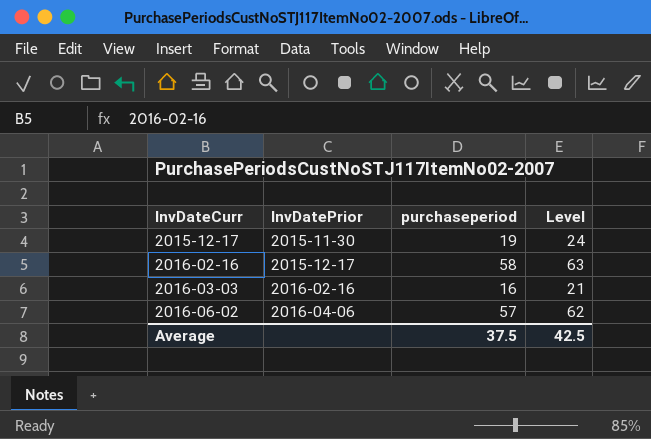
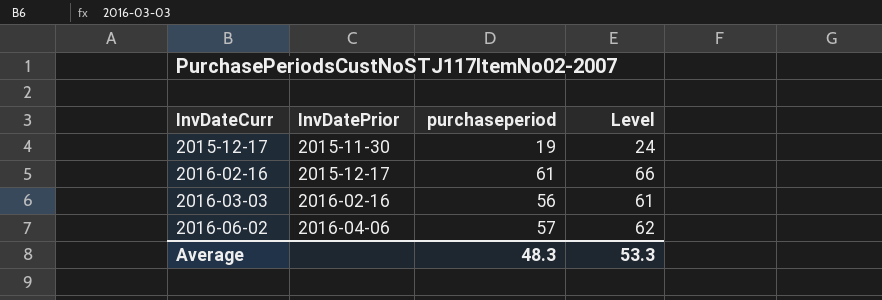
2016-02-16 | purchaseperiod: 58 -> 61
2016-02-16 | Level: 63 -> 66
2016-03-03 | purchaseperiod: 16 -> 56
2016-03-03 | Level: 21 -> 61
Average | purchaseperiod: 37.5 -> 48.3
Average | Level: 42.5 -> 53.3

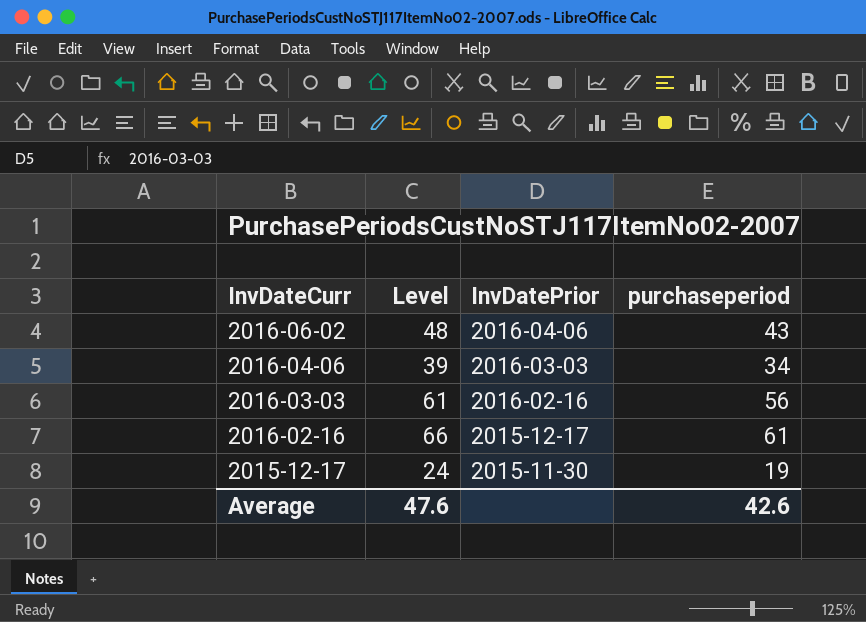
row order: InvDateCurr ascending -> InvDateCurr descending
column Level | position: 4 -> 2
2016-06-02 | Level: 62 -> 48
2016-06-02 | purchaseperiod: 57 -> 43
row 2016-04-06: none -> 39 | 2016-03-03 | 34
Average | Level: 53.3 -> 47.6
Average | purchaseperiod: 48.3 -> 42.6

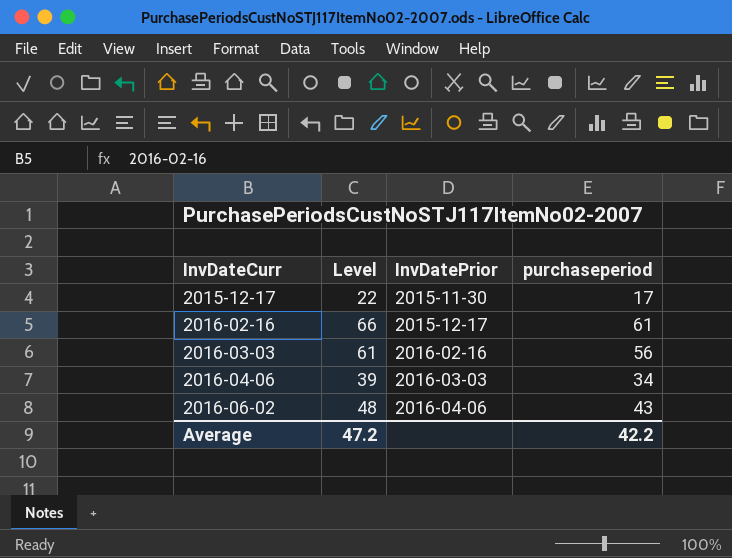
row order: InvDateCurr descending -> InvDateCurr ascending
2015-12-17 | Level: 24 -> 22
2015-12-17 | purchaseperiod: 19 -> 17
Average | Level: 47.6 -> 47.2
Average | purchaseperiod: 42.6 -> 42.2

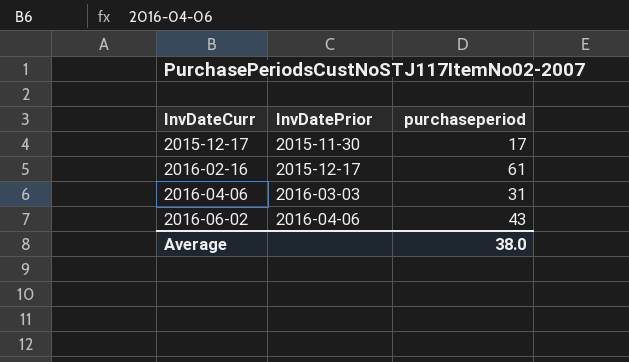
column Level | formula: [purchaseperiod] + 5 -> none
row 2016-03-03: 61 | 2016-02-16 | 56 -> none
2016-04-06 | purchaseperiod: 34 -> 31
Average | purchaseperiod: 42.2 -> 38.0

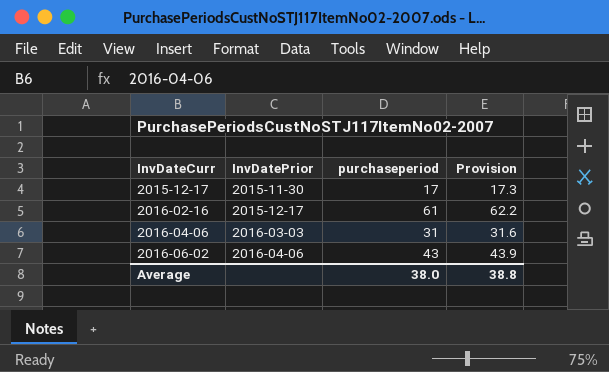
column Provision | formula: none -> [purchaseperiod] * 1.02

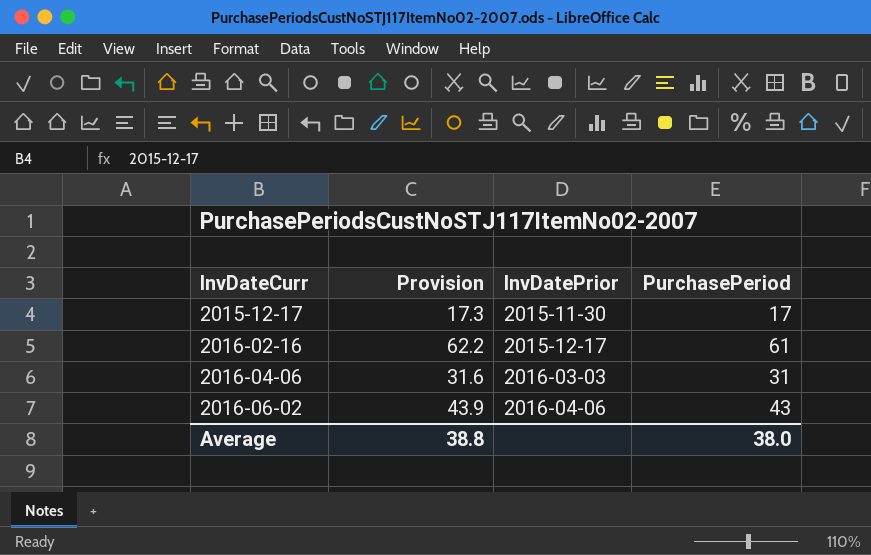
column Provision | position: 4 -> 2
column name: purchaseperiod -> PurchasePeriod

